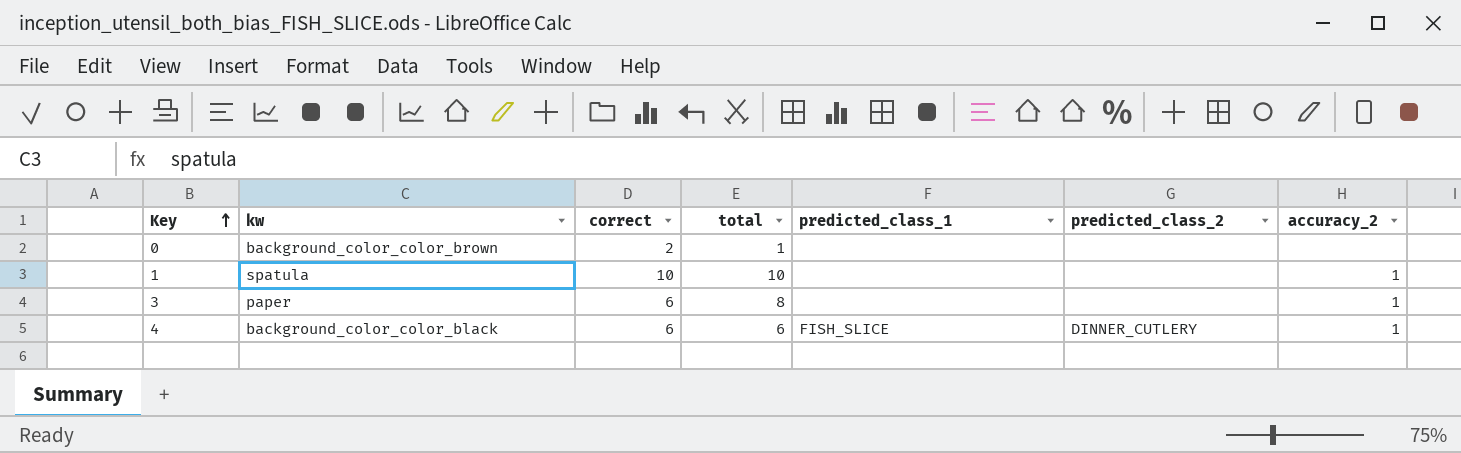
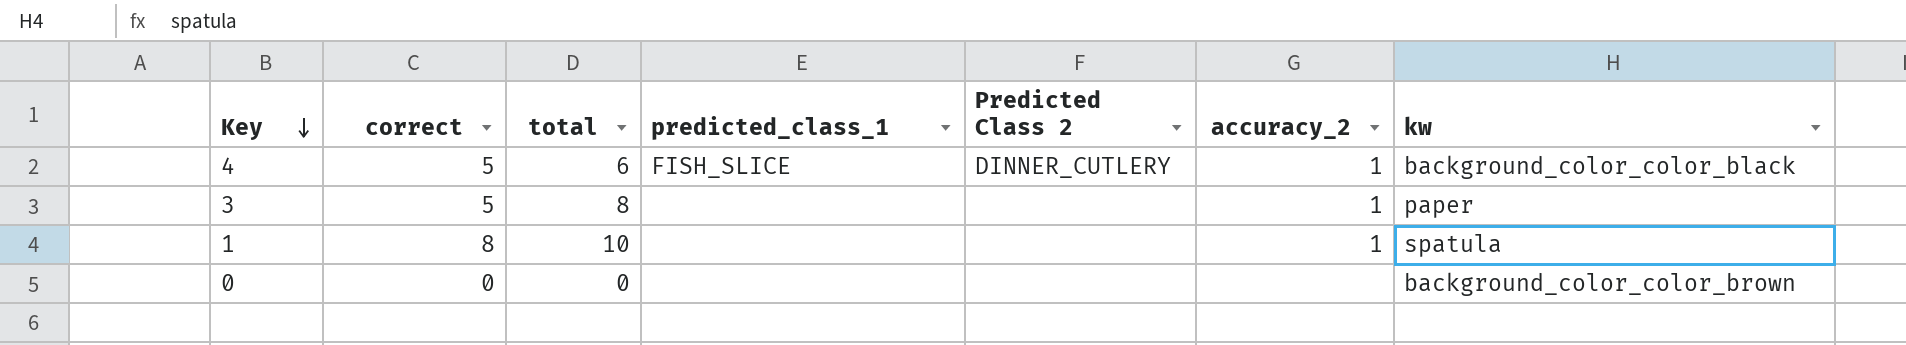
row order: Key ascending -> Key descending
column name: predicted_class_2 -> Predicted Class 2
column kw | position: 2 -> 7
4 | correct: 6 -> 5
3 | correct: 6 -> 5
1 | correct: 10 -> 8
0 | correct: 2 -> 0
0 | total: 1 -> 0

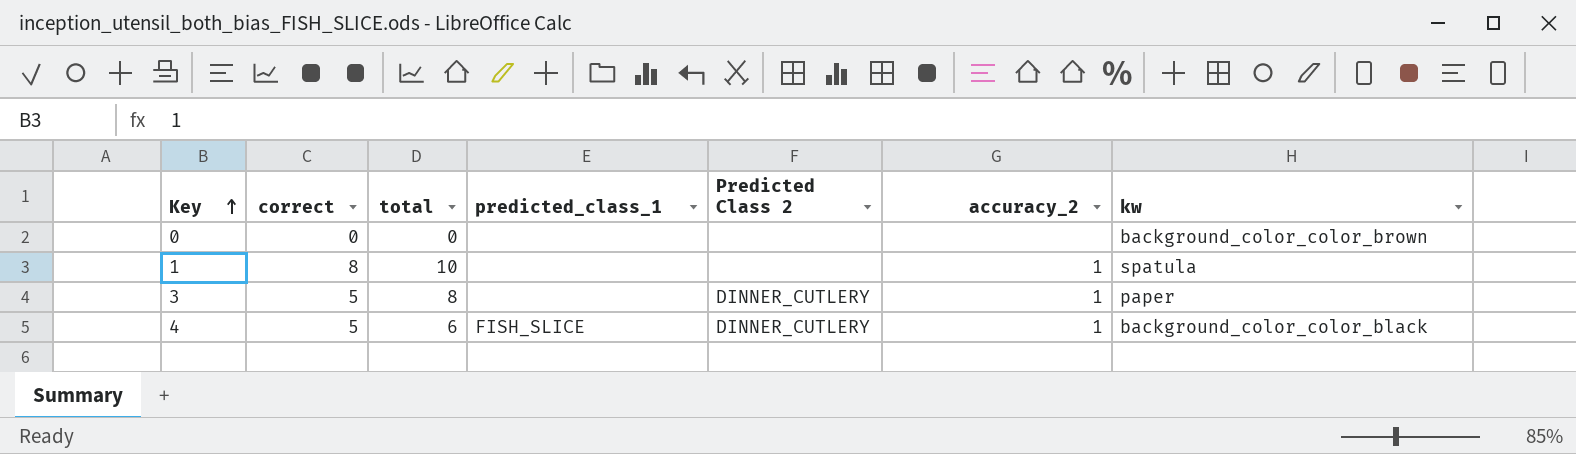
row order: Key descending -> Key ascending
3 | Predicted Class 2: none -> DINNER_CUTLERY

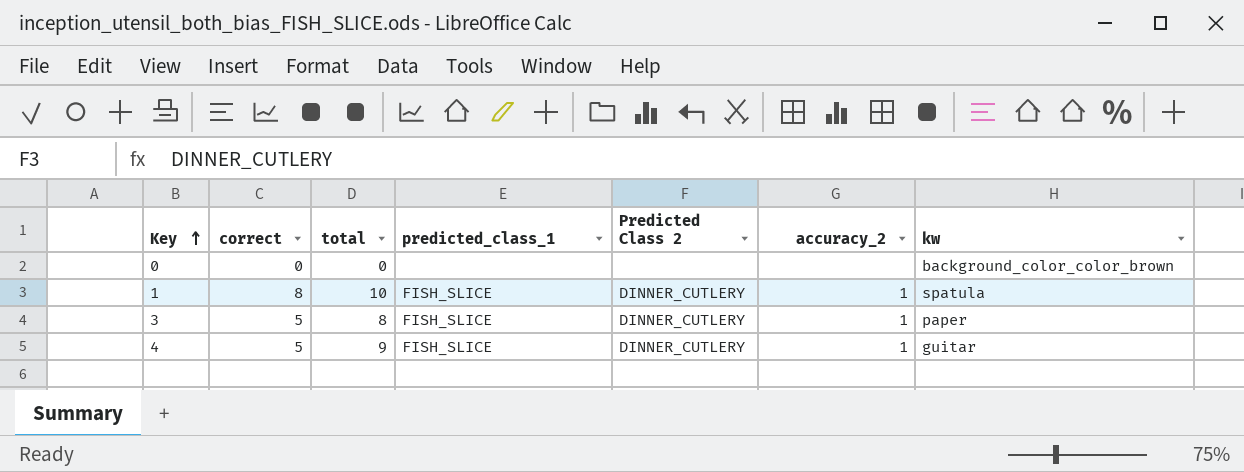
1 | predicted_class_1: none -> FISH_SLICE
1 | Predicted Class 2: none -> DINNER_CUTLERY
3 | predicted_class_1: none -> FISH_SLICE
4 | total: 6 -> 9
4 | kw: background_color_color_black -> guitar

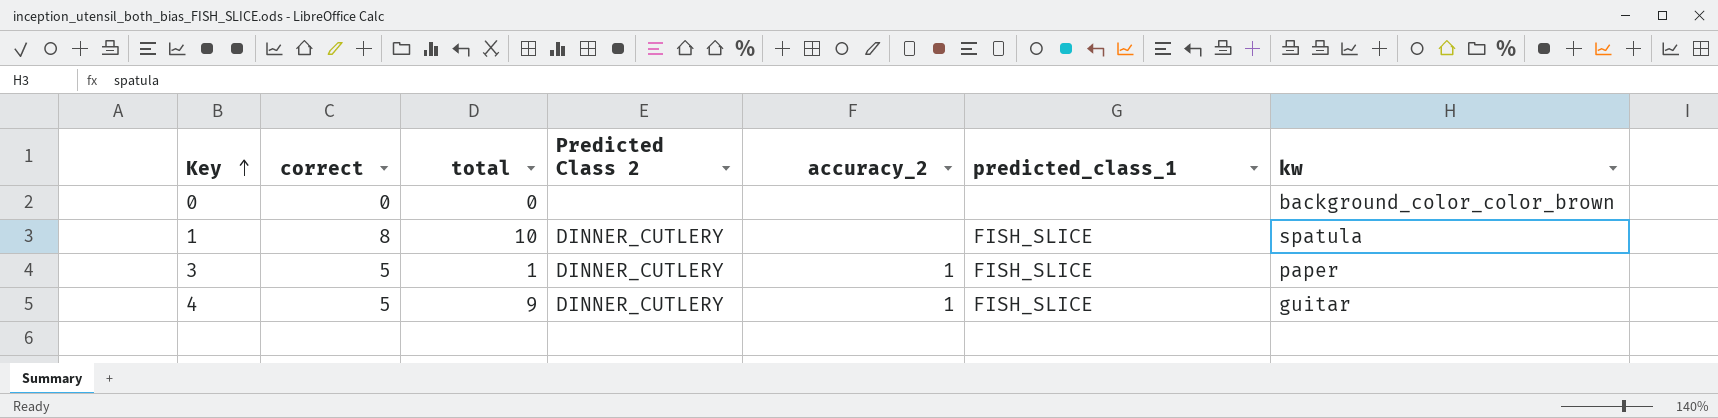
column predicted_class_1 | position: 4 -> 6
1 | accuracy_2: 1 -> none
3 | total: 8 -> 1

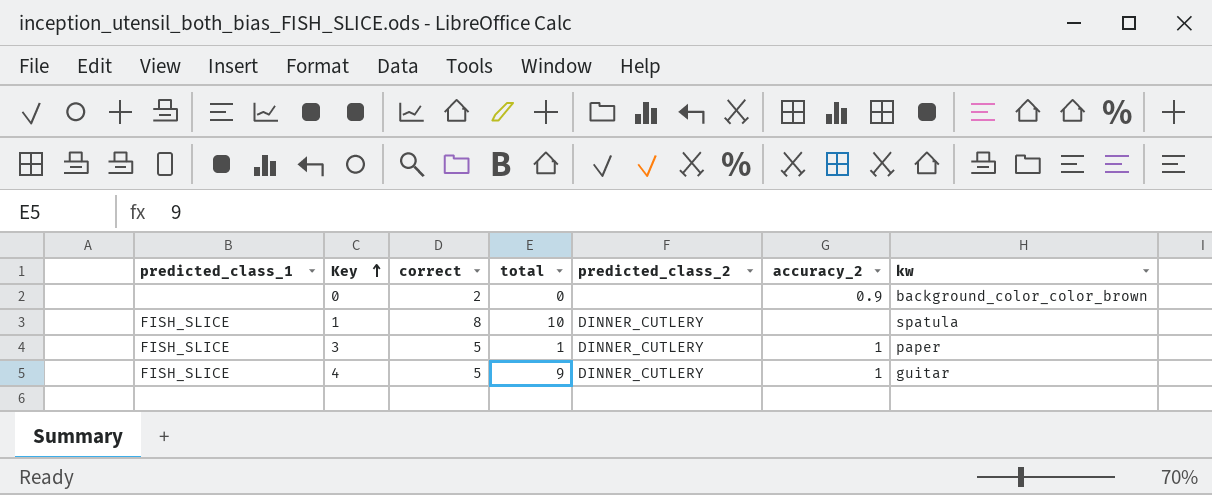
column predicted_class_1 | position: 6 -> 1
column name: Predicted Class 2 -> predicted_class_2
0 | correct: 0 -> 2
0 | accuracy_2: none -> 0.9

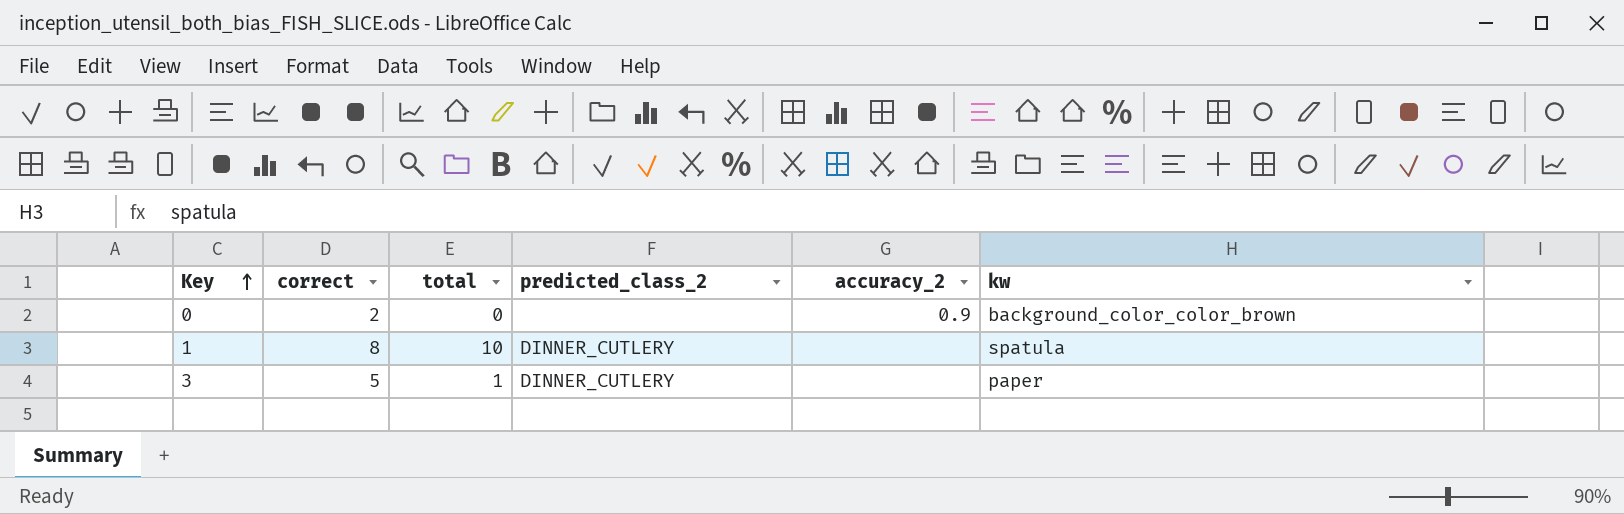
column predicted_class_1 | position: 1 -> none
row 4: FISH_SLICE | 5 | 9 | DINNER_CUTLERY | 1 | guitar -> none
3 | accuracy_2: 1 -> none

